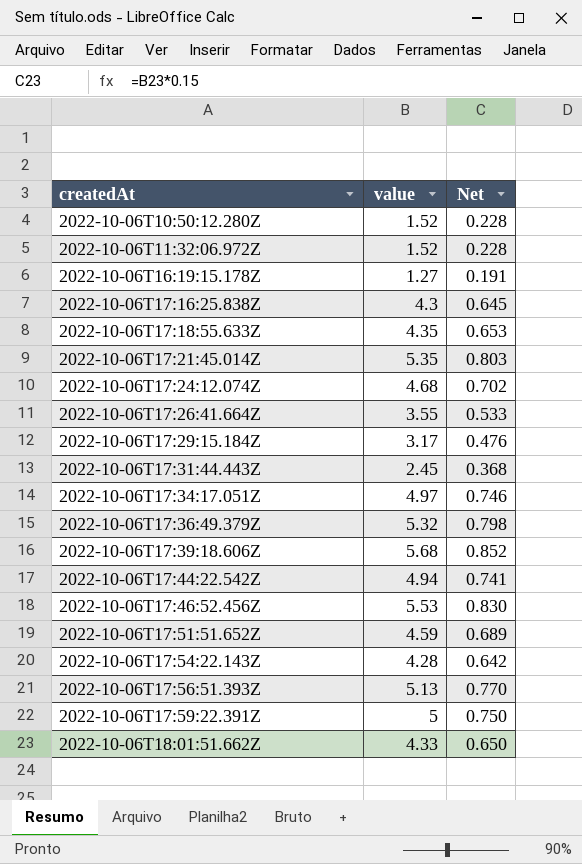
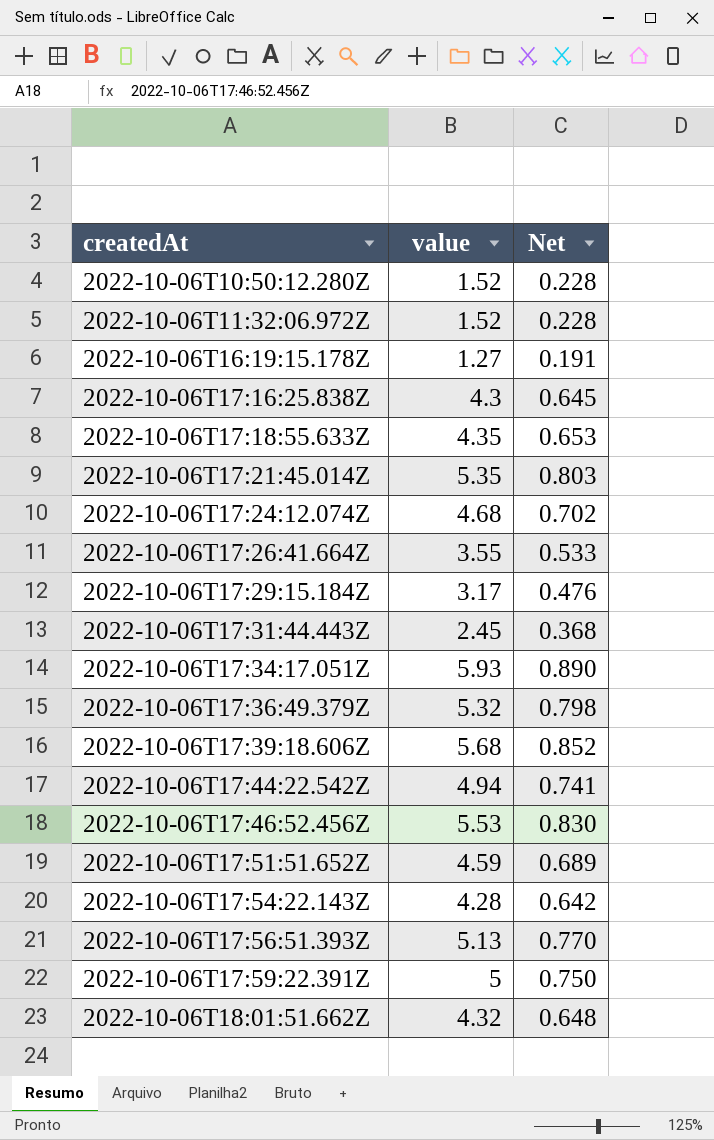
2022-10-06T17:34:17.051Z | value: 4.97 -> 5.93
2022-10-06T17:34:17.051Z | Net: 0.746 -> 0.890
2022-10-06T18:01:51.662Z | value: 4.33 -> 4.32
2022-10-06T18:01:51.662Z | Net: 0.650 -> 0.648

